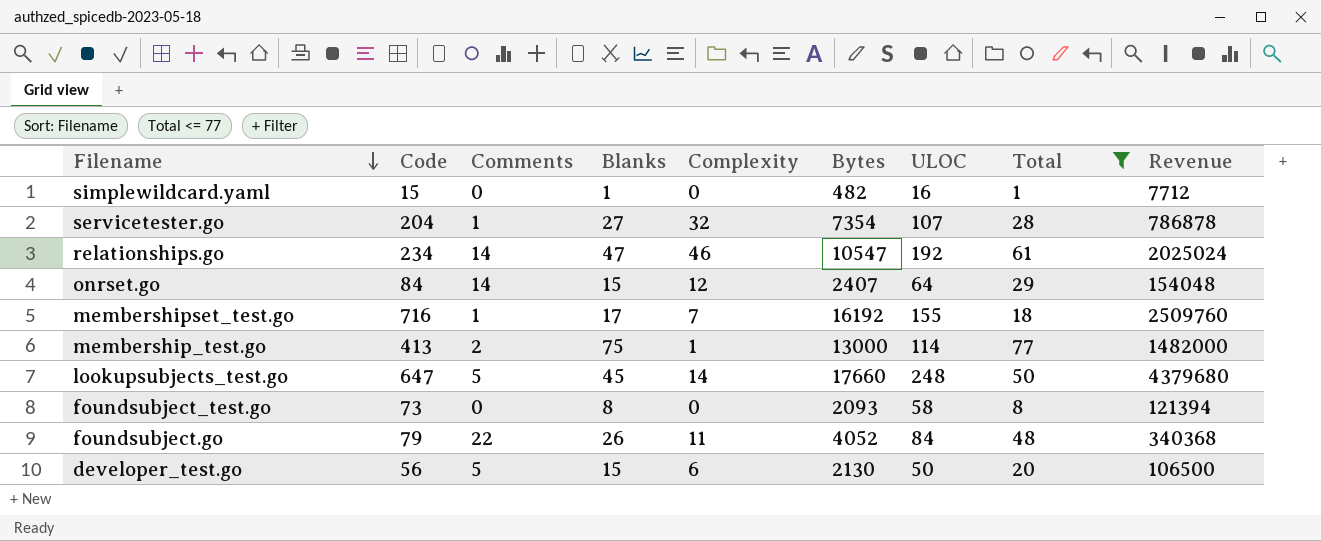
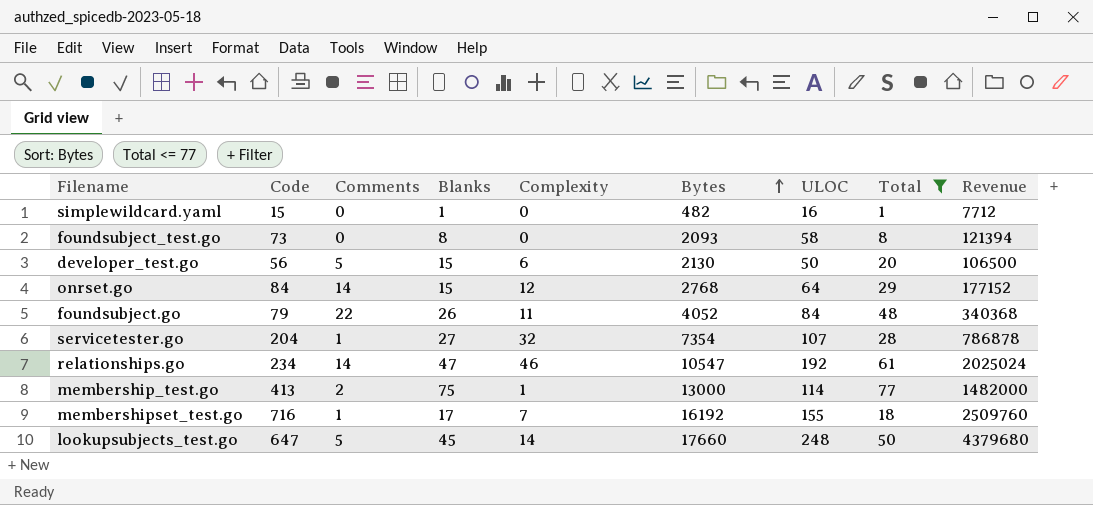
row order: Filename descending -> Bytes ascending
onrset.go | Bytes: 2407 -> 2768
onrset.go | Revenue: 154048 -> 177152

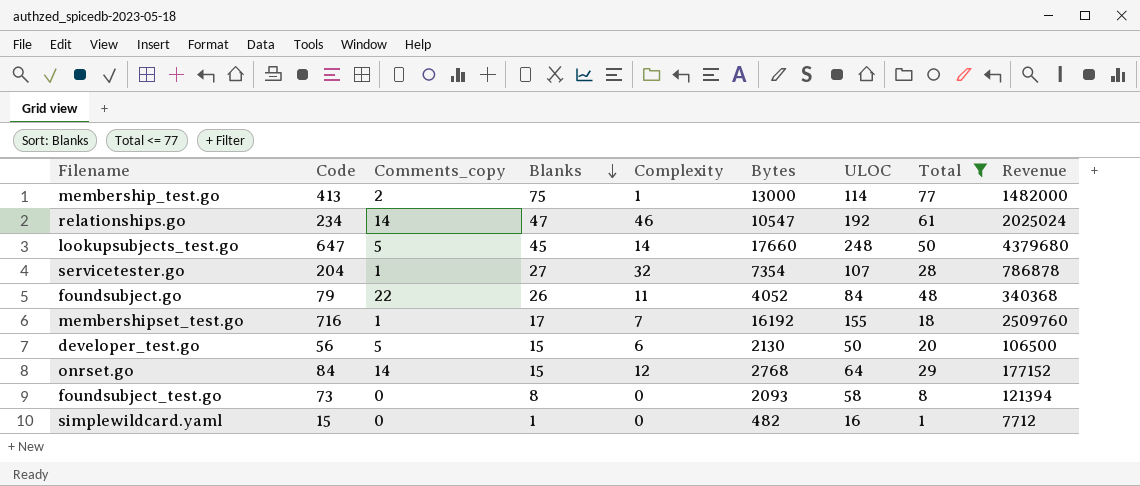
row order: Bytes ascending -> Blanks descending
column name: Comments -> Comments_copy

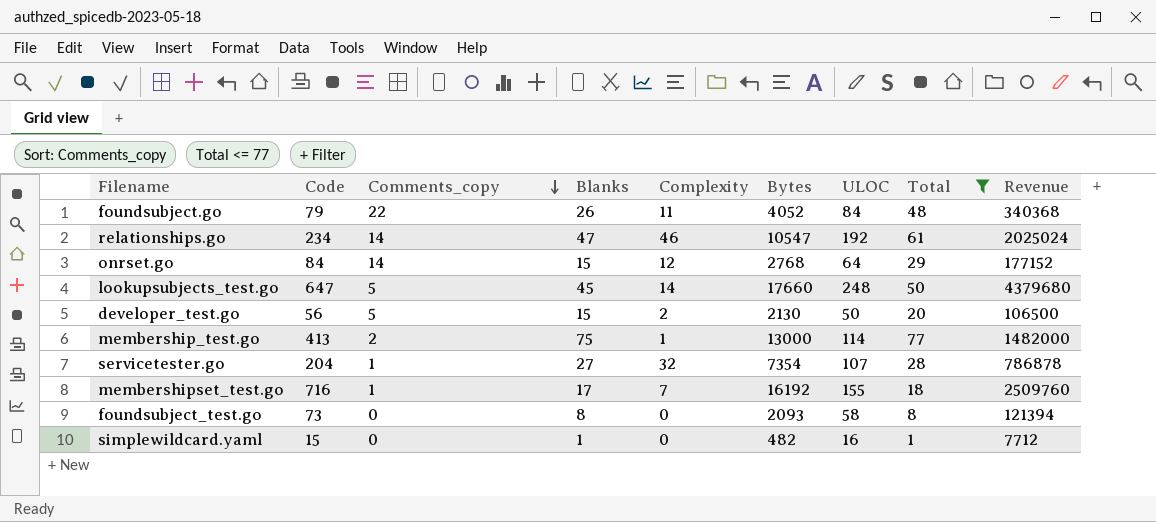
row order: Blanks descending -> Comments_copy descending
developer_test.go | Complexity: 6 -> 2

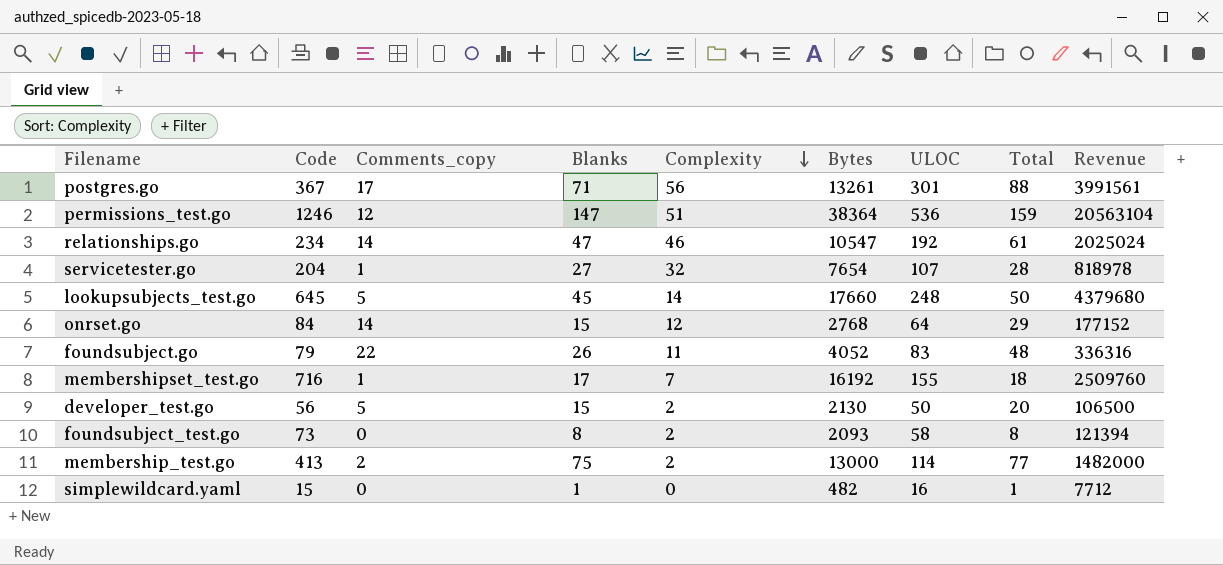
filter: Total <= 77 -> none
row order: Comments_copy descending -> Complexity descending
servicetester.go | Bytes: 7354 -> 7654
servicetester.go | Revenue: 786878 -> 818978
lookupsubjects_test.go | Code: 647 -> 645
foundsubject.go | ULOC: 84 -> 83
foundsubject.go | Revenue: 340368 -> 336316
foundsubject_test.go | Complexity: 0 -> 2
membership_test.go | Complexity: 1 -> 2

